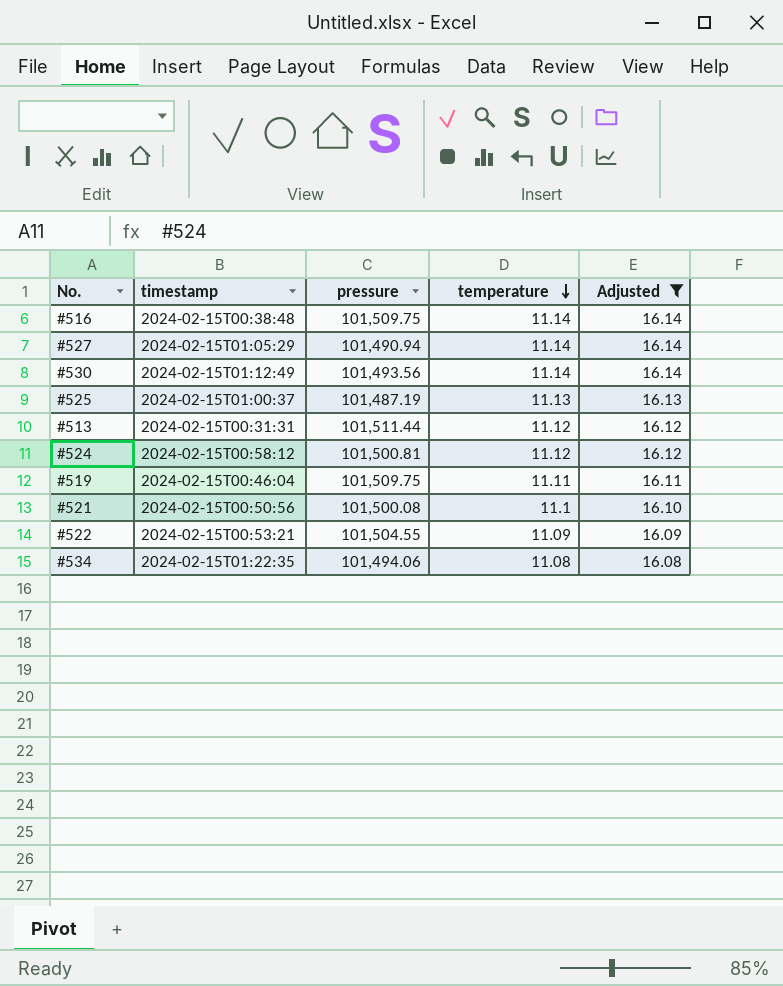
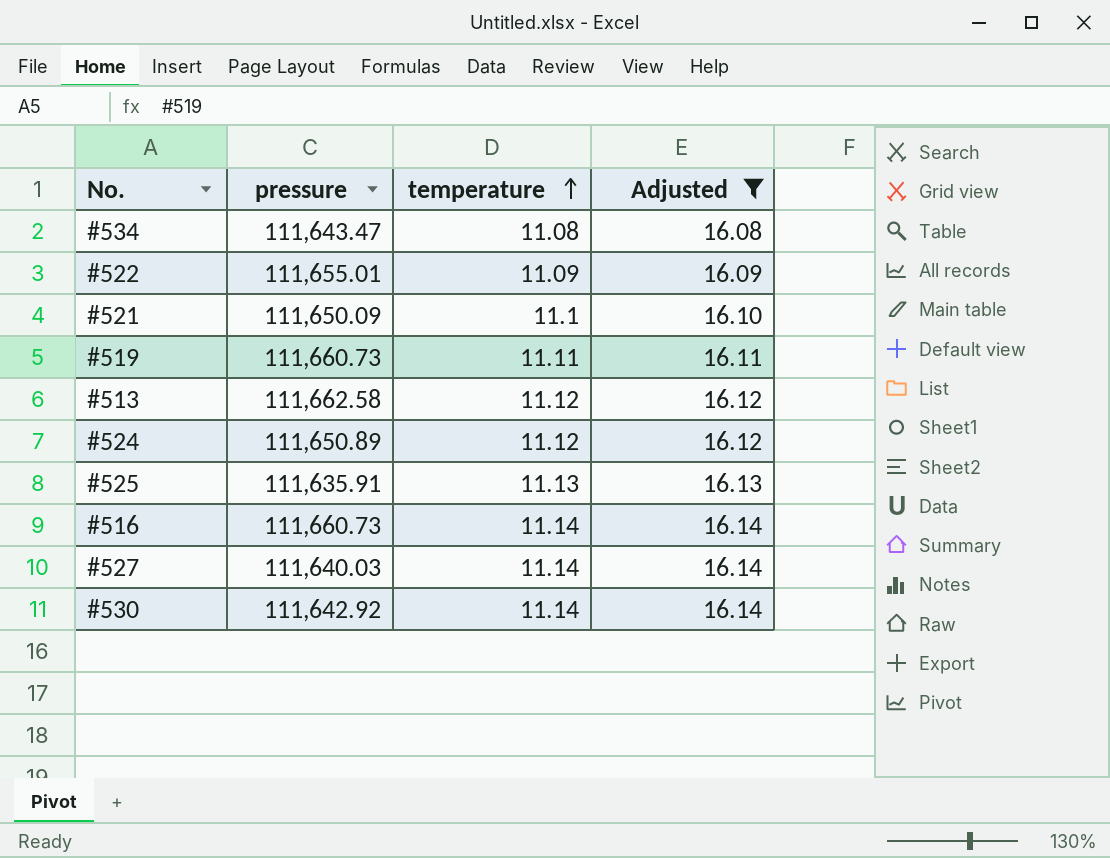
row order: temperature descending -> temperature ascending
column timestamp | position: 2 -> none
#534 | pressure: 101,494.06 -> 111,643.47
#522 | pressure: 101,504.55 -> 111,655.01
#521 | pressure: 101,500.08 -> 111,650.09
#519 | pressure: 101,509.75 -> 111,660.73
#513 | pressure: 101,511.44 -> 111,662.58
#524 | pressure: 101,500.81 -> 111,650.89
#525 | pressure: 101,487.19 -> 111,635.91
#516 | pressure: 101,509.75 -> 111,660.73
#527 | pressure: 101,490.94 -> 111,640.03
#530 | pressure: 101,493.56 -> 111,642.92

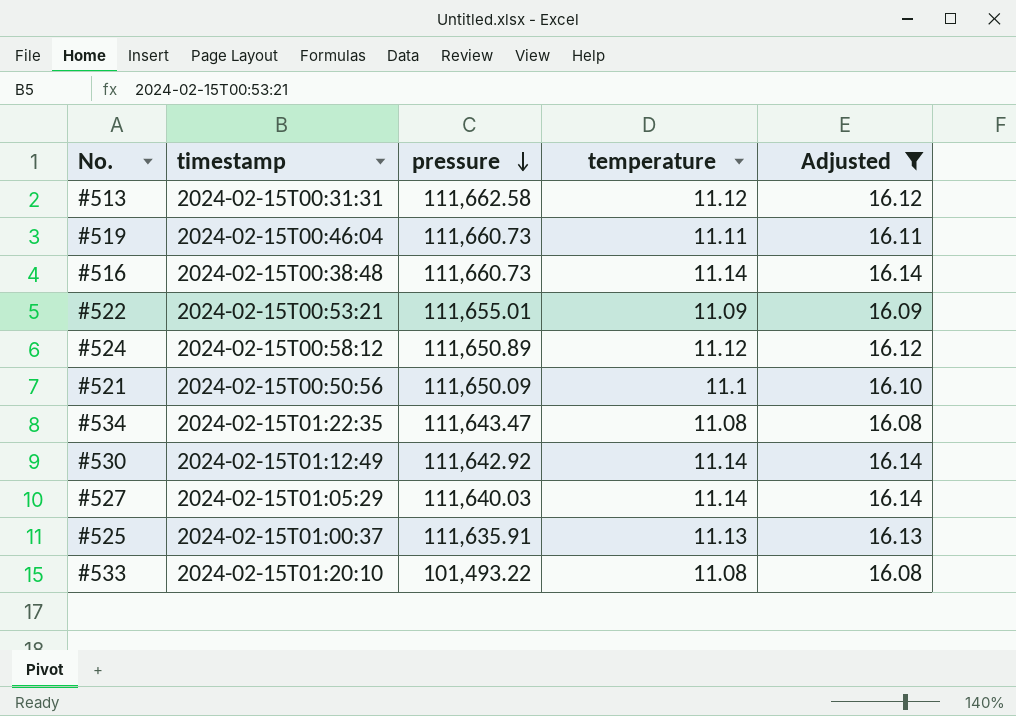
row order: temperature ascending -> pressure descending
column timestamp | position: none -> 2
row #533: none -> 2024-02-15T01:20:10 | 101,493.22 | 11.08 | 16.08

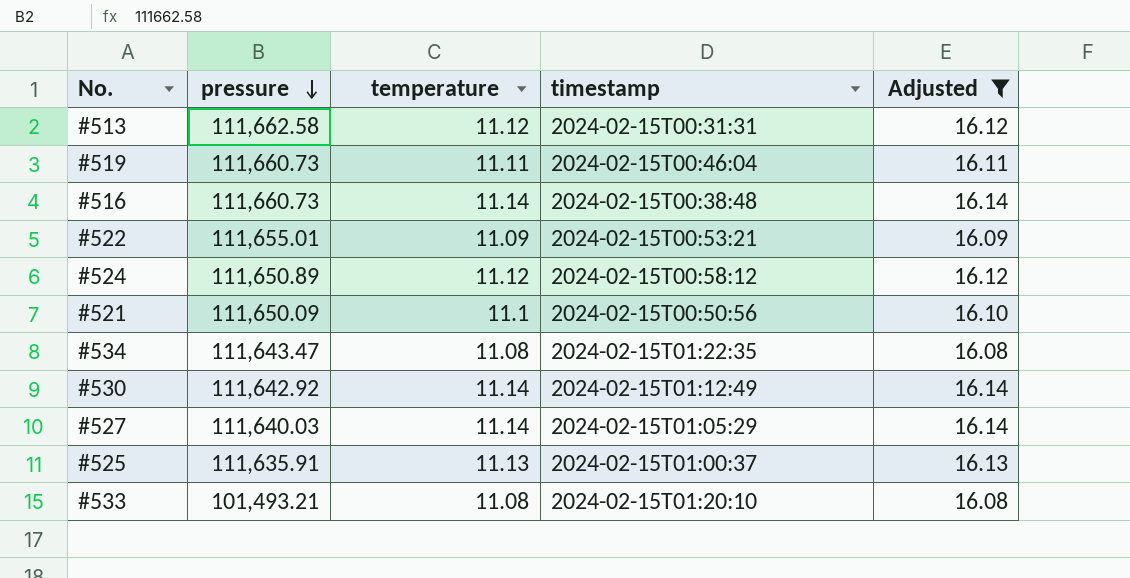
column timestamp | position: 2 -> 4
#533 | pressure: 101,493.22 -> 101,493.21

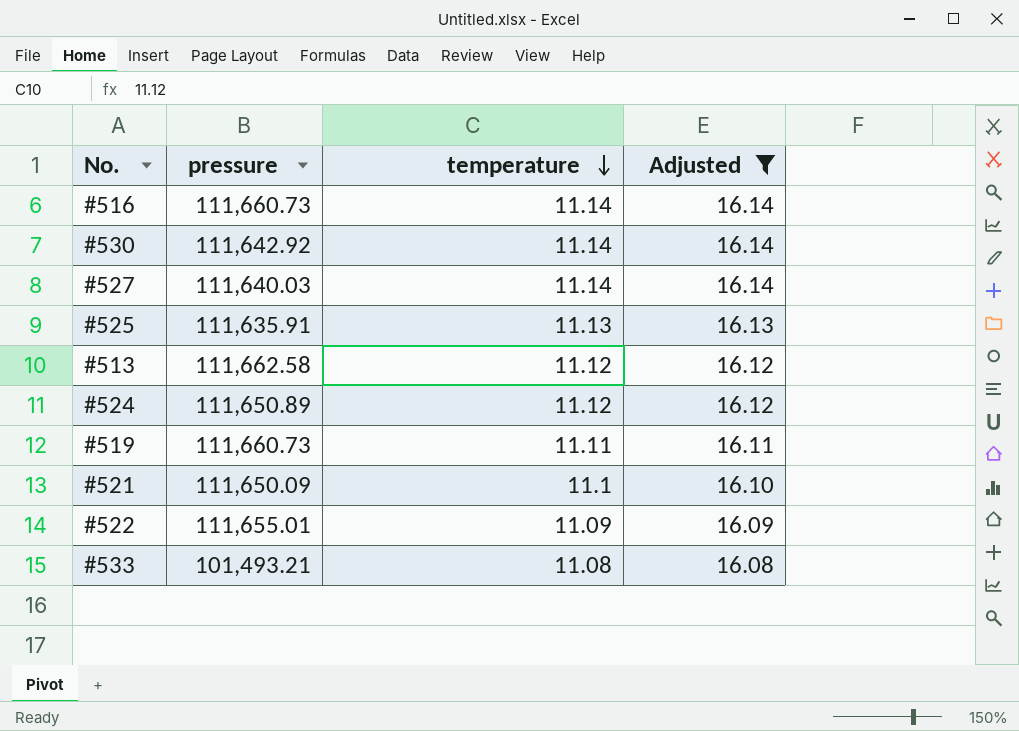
row order: pressure descending -> temperature descending
column timestamp | position: 4 -> none
row #534: 111,643.47 | 11.08 | 2024-02-15T01:22:35 | 16.08 -> none

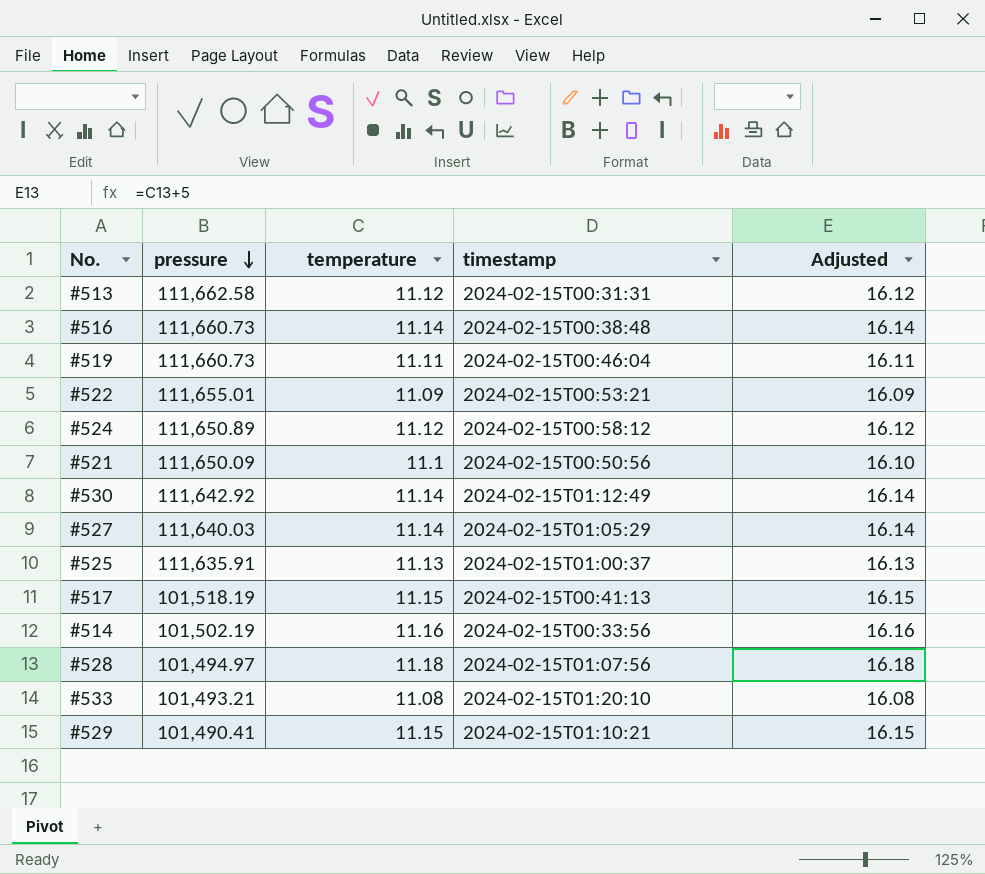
filter: Adjusted <= 16.14 -> none
row order: temperature descending -> pressure descending
column timestamp | position: none -> 4

